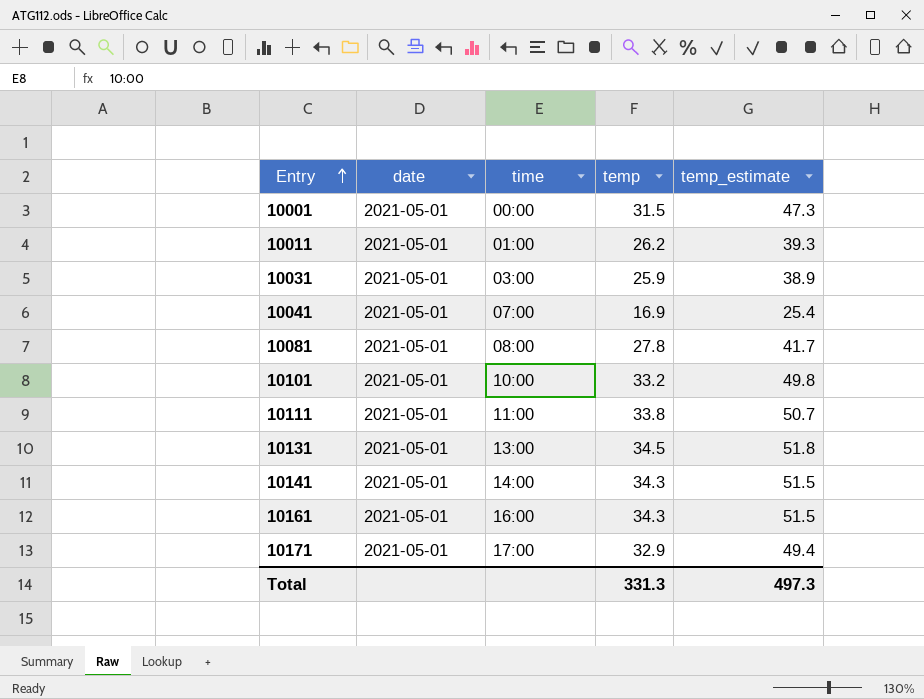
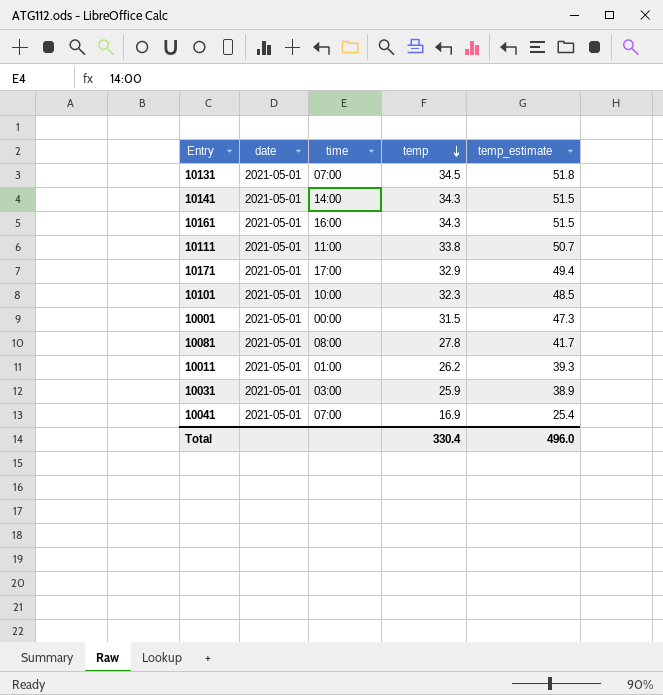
row order: Entry ascending -> temp descending
10131 | time: 13:00 -> 07:00
10101 | temp: 33.2 -> 32.3
10101 | temp_estimate: 49.8 -> 48.5
Total | temp: 331.3 -> 330.4
Total | temp_estimate: 497.3 -> 496.0

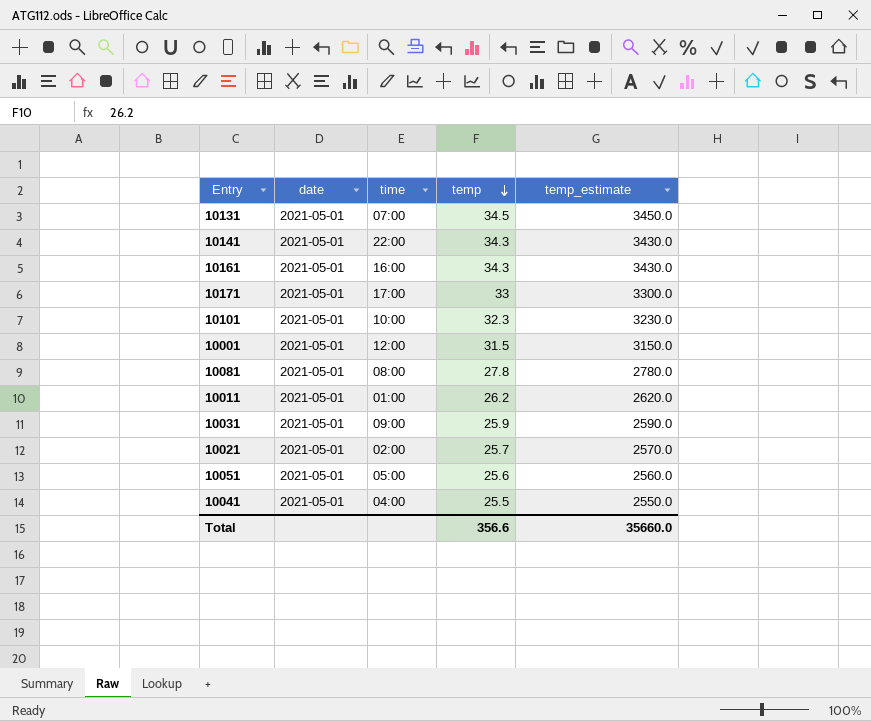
column temp_estimate | formula: [temp] * 1.5 -> [temp] * 100
row 10111: 2021-05-01 | 11:00 | 33.8 | 50.7 -> none
10141 | time: 14:00 -> 22:00
10171 | temp: 32.9 -> 33
10001 | time: 00:00 -> 12:00
10031 | time: 03:00 -> 09:00
row 10021: none -> 2021-05-01 | 02:00 | 25.7 | 2570.0
row 10051: none -> 2021-05-01 | 05:00 | 25.6 | 2560.0
10041 | time: 07:00 -> 04:00
10041 | temp: 16.9 -> 25.5
Total | temp: 330.4 -> 356.6
Total | temp_estimate: 496.0 -> 35660.0

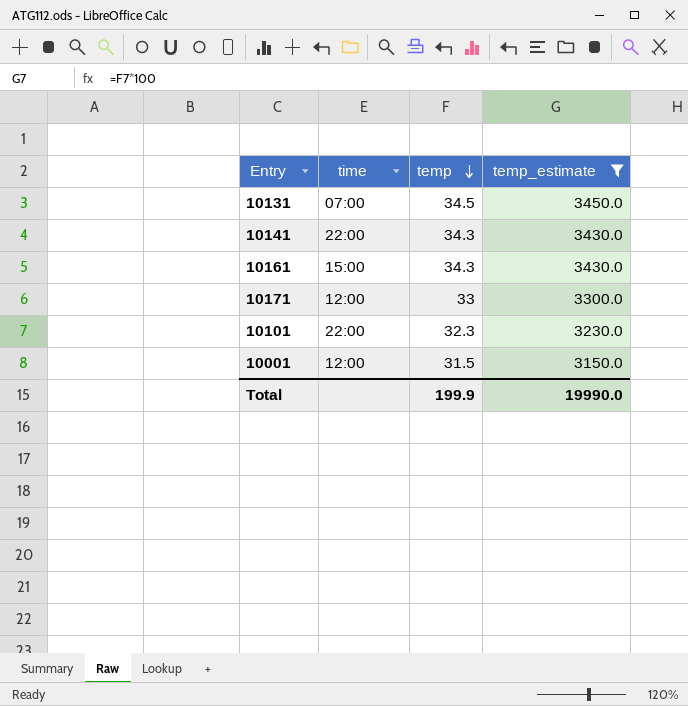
filter: none -> temp_estimate >= 3150.0
column date | position: 2 -> none
10161 | time: 16:00 -> 15:00
10171 | time: 17:00 -> 12:00
10101 | time: 10:00 -> 22:00
Total | temp: 356.6 -> 199.9
Total | temp_estimate: 35660.0 -> 19990.0

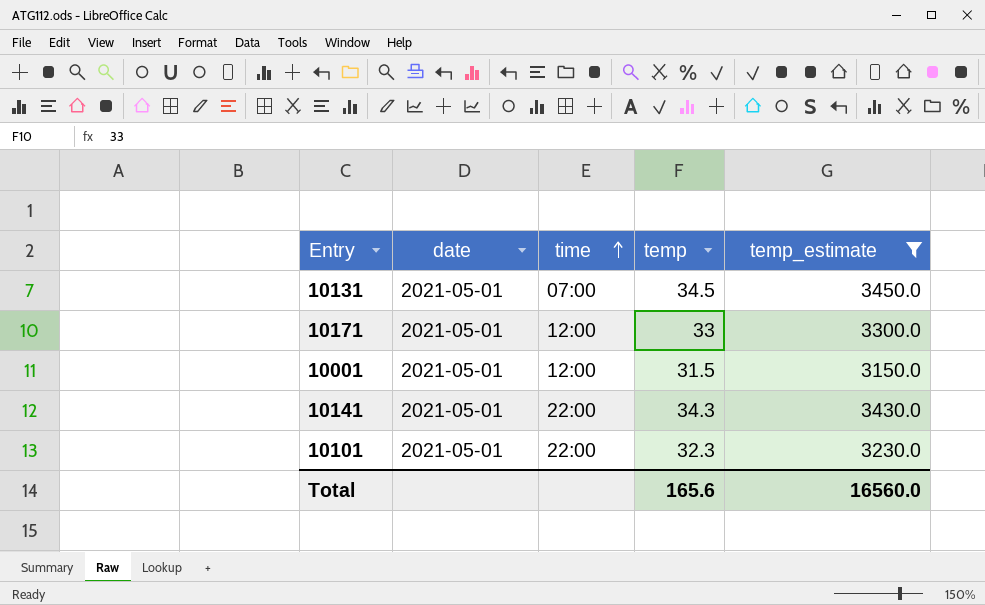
row order: temp descending -> time ascending
column date | position: none -> 2
row 10161: 15:00 | 34.3 | 3430.0 -> none
Total | temp: 199.9 -> 165.6
Total | temp_estimate: 19990.0 -> 16560.0

